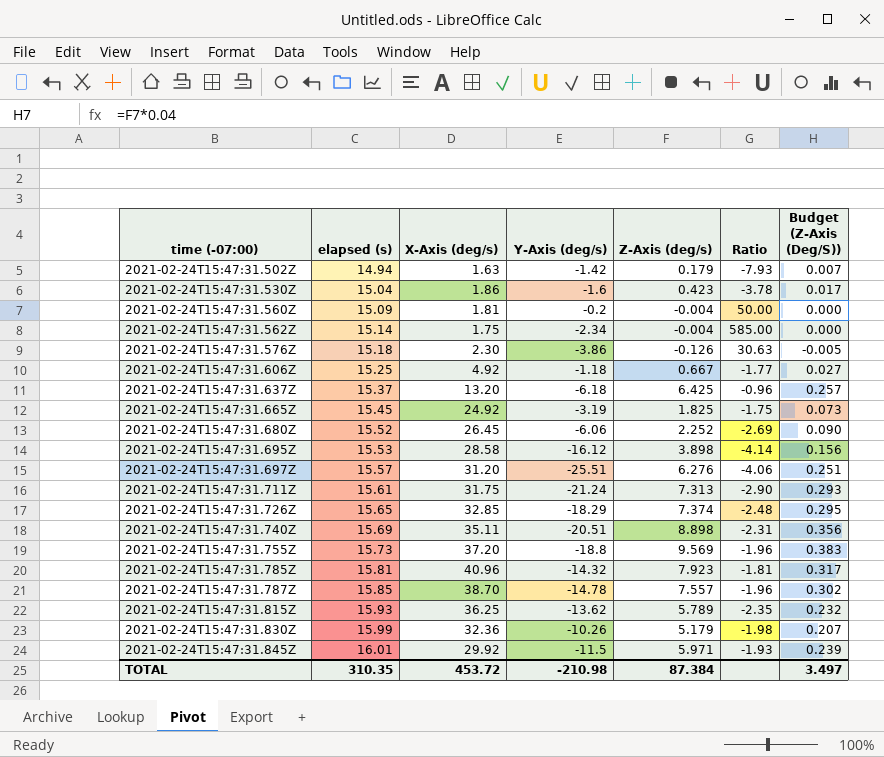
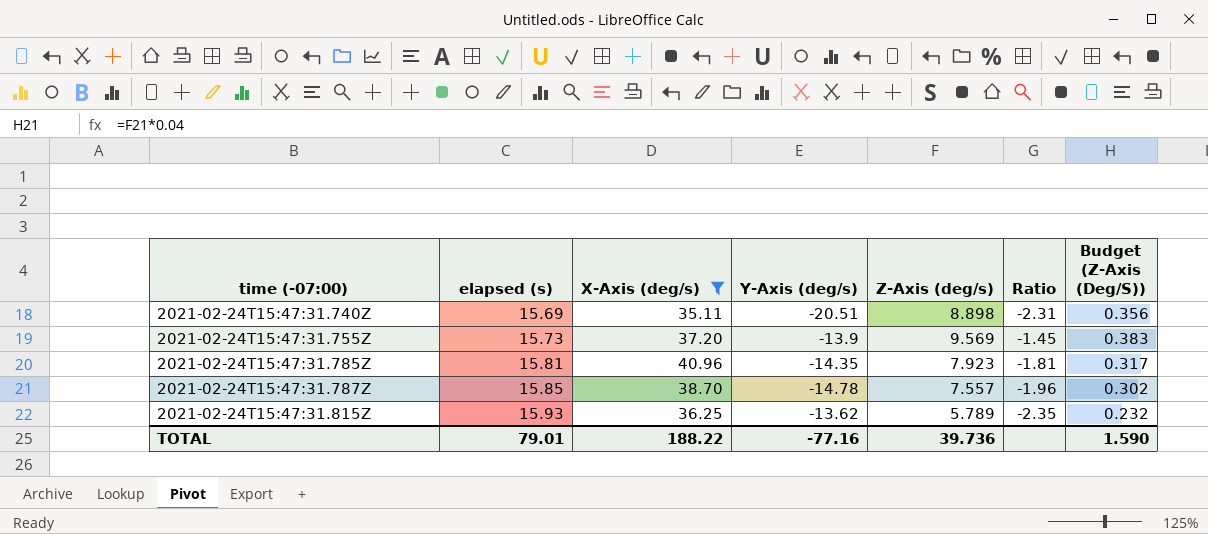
filter: none -> X-Axis (deg/s) >= 35.11
2021-02-24T15:47:31.755Z | Y-Axis (deg/s): -18.8 -> -13.9
2021-02-24T15:47:31.755Z | Ratio: -1.96 -> -1.45
2021-02-24T15:47:31.785Z | Y-Axis (deg/s): -14.32 -> -14.35
TOTAL | elapsed (s): 310.35 -> 79.01
TOTAL | X-Axis (deg/s): 453.72 -> 188.22
TOTAL | Y-Axis (deg/s): -210.98 -> -77.16
TOTAL | Z-Axis (deg/s): 87.384 -> 39.736
TOTAL | Budget (Z-Axis (Deg/S)): 3.497 -> 1.590

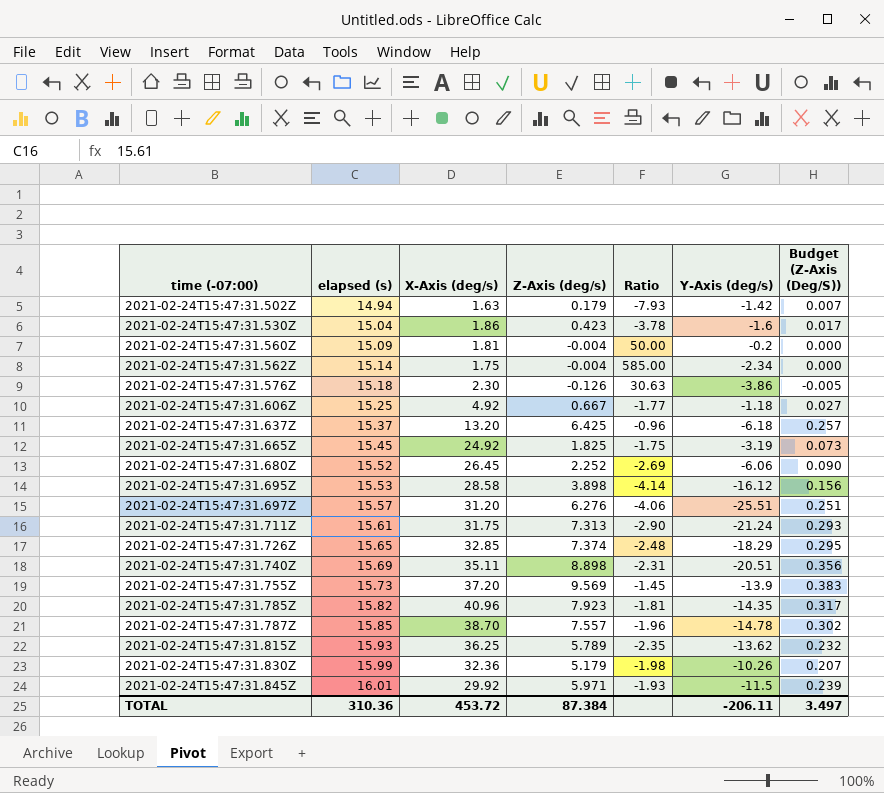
filter: X-Axis (deg/s) >= 35.11 -> none
column Y-Axis (deg/s) | position: 4 -> 6
2021-02-24T15:47:31.785Z | elapsed (s): 15.81 -> 15.82
TOTAL | elapsed (s): 79.01 -> 310.36
TOTAL | X-Axis (deg/s): 188.22 -> 453.72
TOTAL | Z-Axis (deg/s): 39.736 -> 87.384
TOTAL | Y-Axis (deg/s): -77.16 -> -206.11
TOTAL | Budget (Z-Axis (Deg/S)): 1.590 -> 3.497

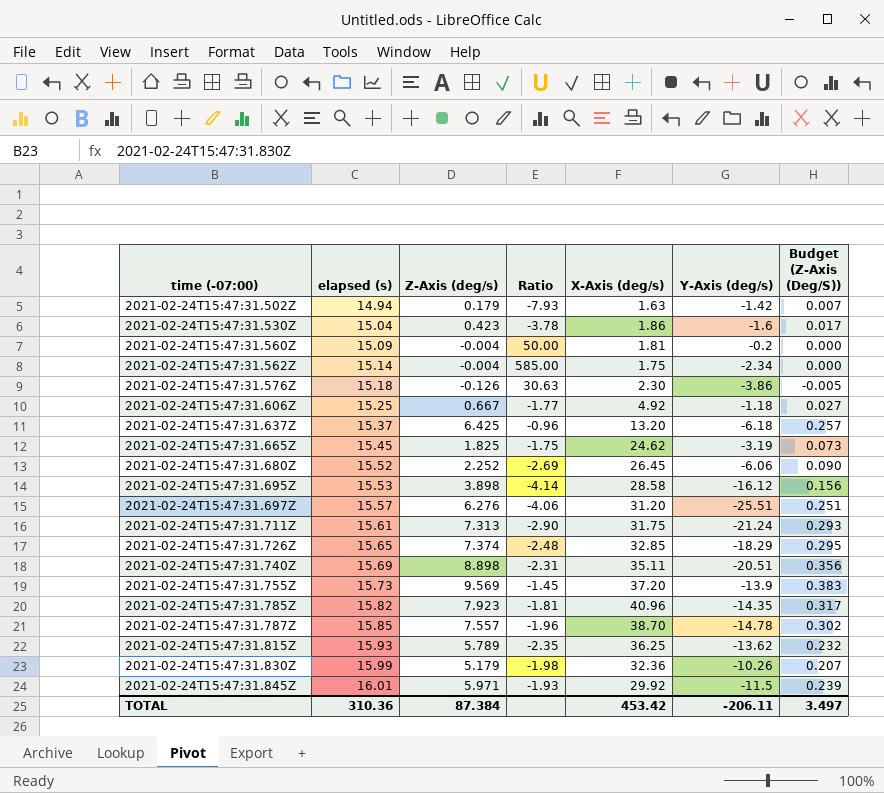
column X-Axis (deg/s) | position: 3 -> 5
2021-02-24T15:47:31.665Z | X-Axis (deg/s): 24.92 -> 24.62
TOTAL | X-Axis (deg/s): 453.72 -> 453.42

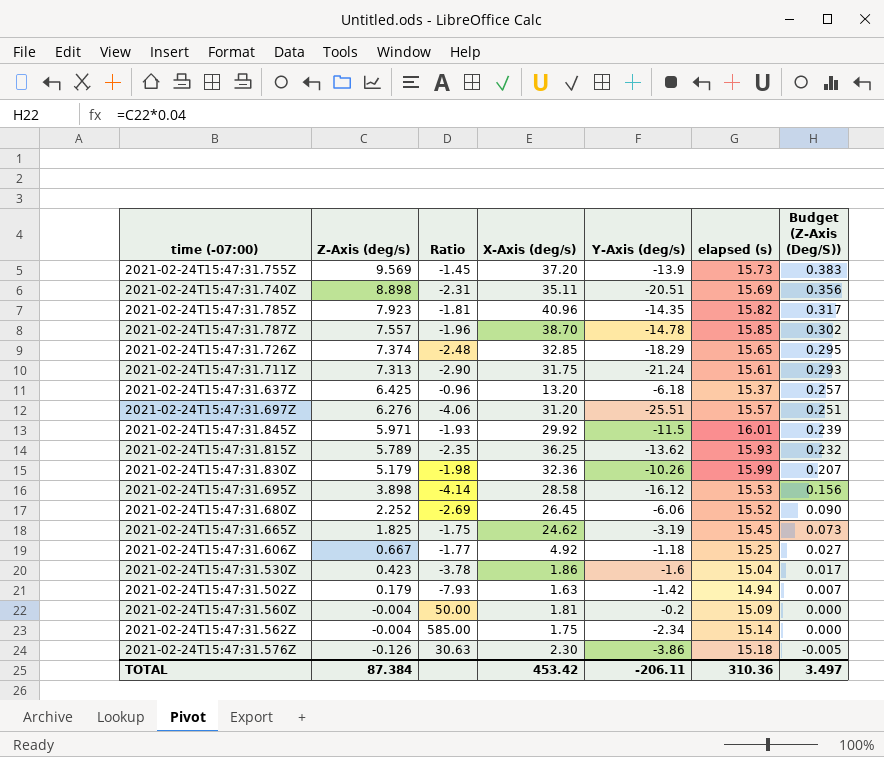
row order: time (-07:00) ascending -> Z-Axis (deg/s) descending
column elapsed (s) | position: 2 -> 6

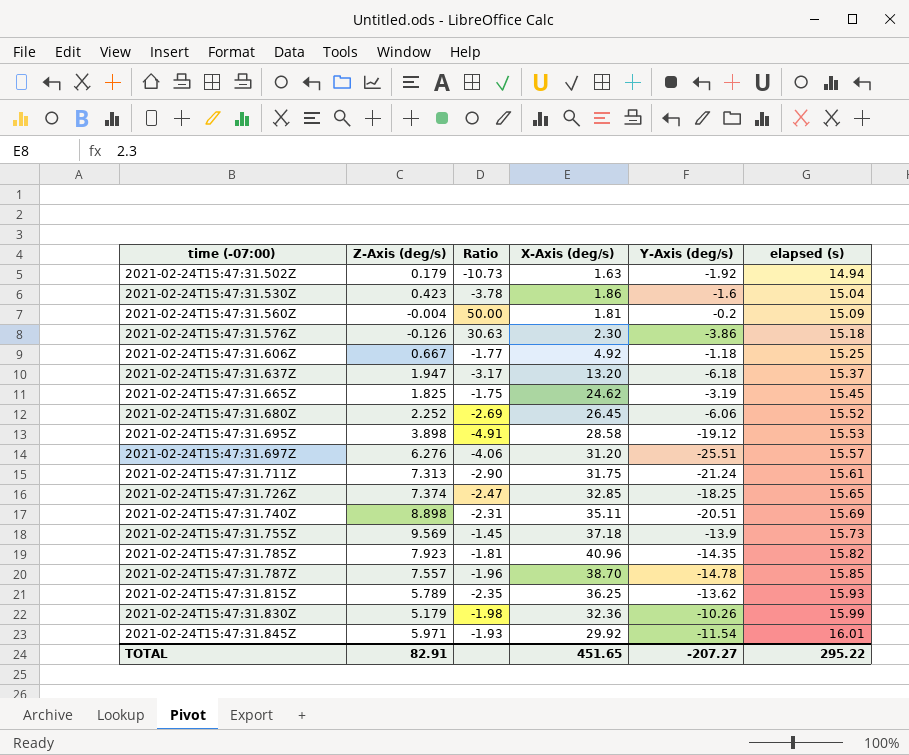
row order: Z-Axis (deg/s) descending -> time (-07:00) ascending
column Budget (Z-Axis (Deg/S)) | formula: [Z-Axis (deg/s)] * 0.04 -> none
row 2021-02-24T15:47:31.562Z: -0.004 | 585.00 | 1.75 | -2.34 | 15.14 | 0.000 -> none
2021-02-24T15:47:31.502Z | Ratio: -7.93 -> -10.73
2021-02-24T15:47:31.502Z | Y-Axis (deg/s): -1.42 -> -1.92
2021-02-24T15:47:31.637Z | Z-Axis (deg/s): 6.425 -> 1.947
2021-02-24T15:47:31.637Z | Ratio: -0.96 -> -3.17
2021-02-24T15:47:31.695Z | Ratio: -4.14 -> -4.91
2021-02-24T15:47:31.695Z | Y-Axis (deg/s): -16.12 -> -19.12
2021-02-24T15:47:31.726Z | Ratio: -2.48 -> -2.47
2021-02-24T15:47:31.726Z | Y-Axis (deg/s): -18.29 -> -18.25
2021-02-24T15:47:31.755Z | X-Axis (deg/s): 37.20 -> 37.18
2021-02-24T15:47:31.845Z | Y-Axis (deg/s): -11.5 -> -11.54
TOTAL | Z-Axis (deg/s): 87.384 -> 82.91
TOTAL | X-Axis (deg/s): 453.42 -> 451.65
TOTAL | Y-Axis (deg/s): -206.11 -> -207.27
TOTAL | elapsed (s): 310.36 -> 295.22

